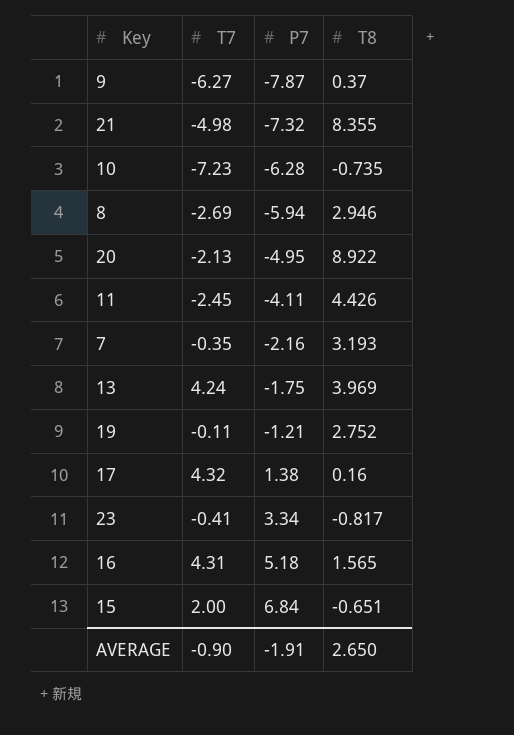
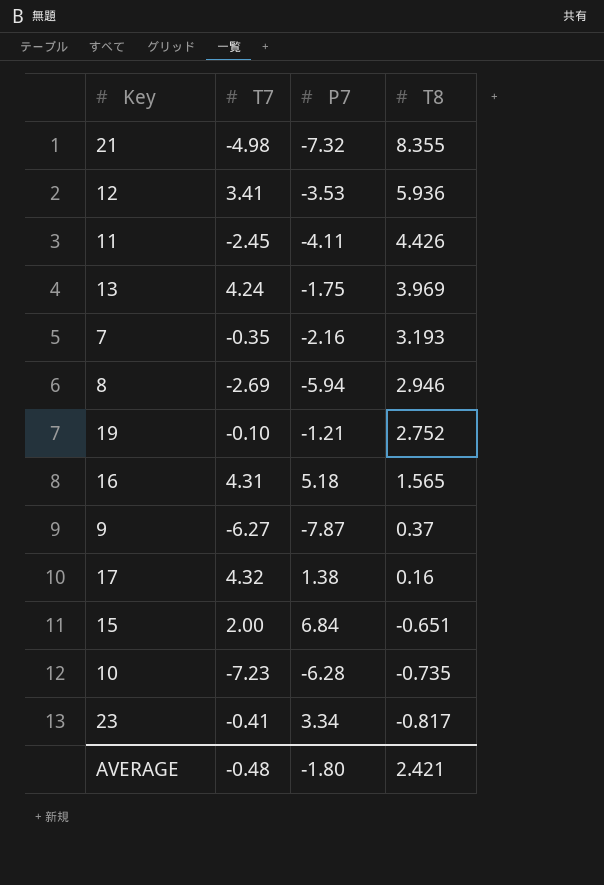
row order: P7 ascending -> T8 descending
row 20: -2.13 | -4.95 | 8.922 -> none
row 12: none -> 3.41 | -3.53 | 5.936
19 | T7: -0.11 -> -0.10
AVERAGE | T7: -0.90 -> -0.48
AVERAGE | P7: -1.91 -> -1.80
AVERAGE | T8: 2.650 -> 2.421

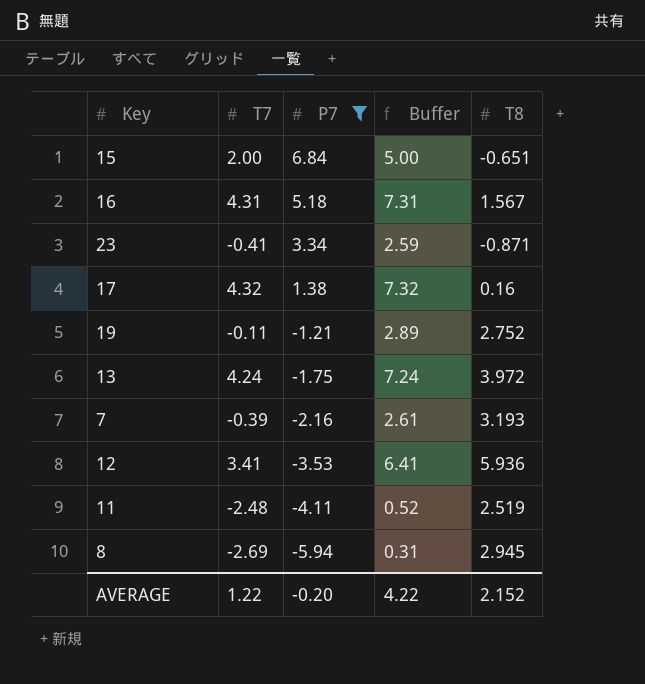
filter: none -> P7 >= -5.94
row order: T8 descending -> P7 descending
column Buffer | formula: none -> [T7] + 3
16 | T8: 1.565 -> 1.567
23 | T8: -0.817 -> -0.871
19 | T7: -0.10 -> -0.11
13 | T8: 3.969 -> 3.972
7 | T7: -0.35 -> -0.39
11 | T7: -2.45 -> -2.48
11 | T8: 4.426 -> 2.519
8 | T8: 2.946 -> 2.945
AVERAGE | T7: -0.48 -> 1.22
AVERAGE | P7: -1.80 -> -0.20
AVERAGE | T8: 2.421 -> 2.152

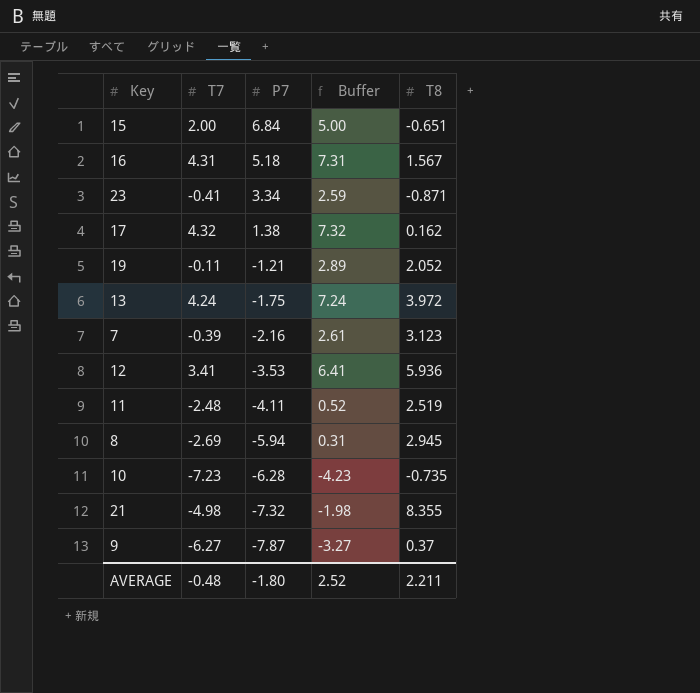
filter: P7 >= -5.94 -> none
17 | T8: 0.16 -> 0.162
19 | T8: 2.752 -> 2.052
7 | T8: 3.193 -> 3.123
AVERAGE | T7: 1.22 -> -0.48
AVERAGE | P7: -0.20 -> -1.80
AVERAGE | Buffer: 4.22 -> 2.52
AVERAGE | T8: 2.152 -> 2.211

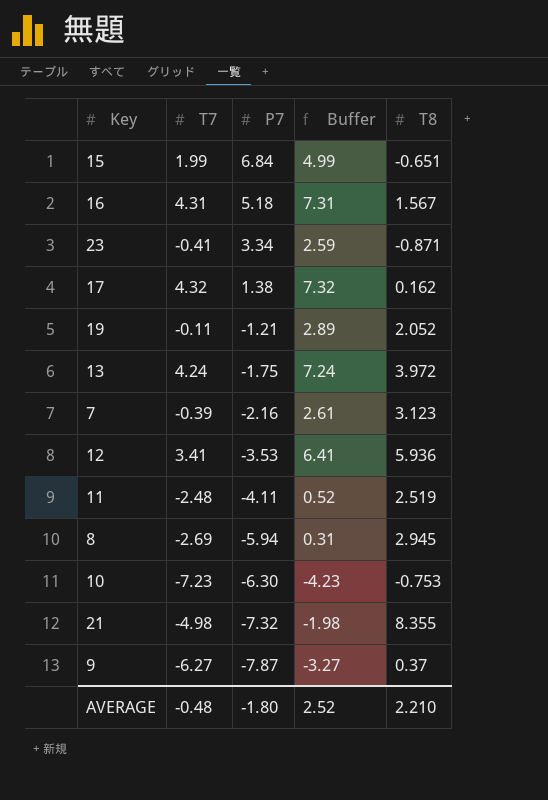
15 | T7: 2.00 -> 1.99
15 | Buffer: 5.00 -> 4.99
10 | P7: -6.28 -> -6.30
10 | T8: -0.735 -> -0.753
AVERAGE | T8: 2.211 -> 2.210

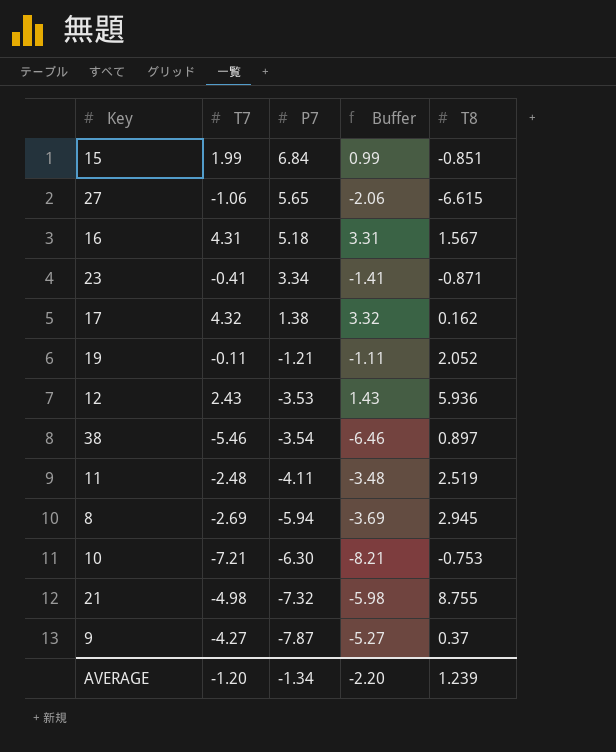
column Buffer | formula: [T7] + 3 -> [T7] - 1
row 13: 4.24 | -1.75 | 7.24 | 3.972 -> none
row 7: -0.39 | -2.16 | 2.61 | 3.123 -> none
15 | T8: -0.651 -> -0.851
row 27: none -> -1.06 | 5.65 | -2.06 | -6.615
12 | T7: 3.41 -> 2.43
row 38: none -> -5.46 | -3.54 | -6.46 | 0.897
10 | T7: -7.23 -> -7.21
21 | T8: 8.355 -> 8.755
9 | T7: -6.27 -> -4.27
AVERAGE | T7: -0.48 -> -1.20
AVERAGE | P7: -1.80 -> -1.34
AVERAGE | Buffer: 2.52 -> -2.20
AVERAGE | T8: 2.210 -> 1.239

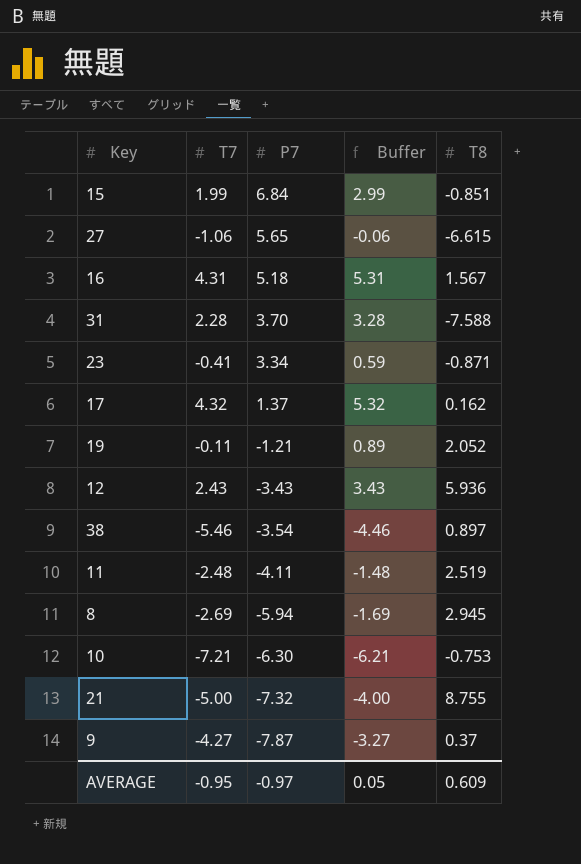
column Buffer | formula: [T7] - 1 -> [T7] + 1
row 31: none -> 2.28 | 3.70 | 3.28 | -7.588
17 | P7: 1.38 -> 1.37
12 | P7: -3.53 -> -3.43
21 | T7: -4.98 -> -5.00
AVERAGE | T7: -1.20 -> -0.95
AVERAGE | P7: -1.34 -> -0.97
AVERAGE | Buffer: -2.20 -> 0.05
AVERAGE | T8: 1.239 -> 0.609

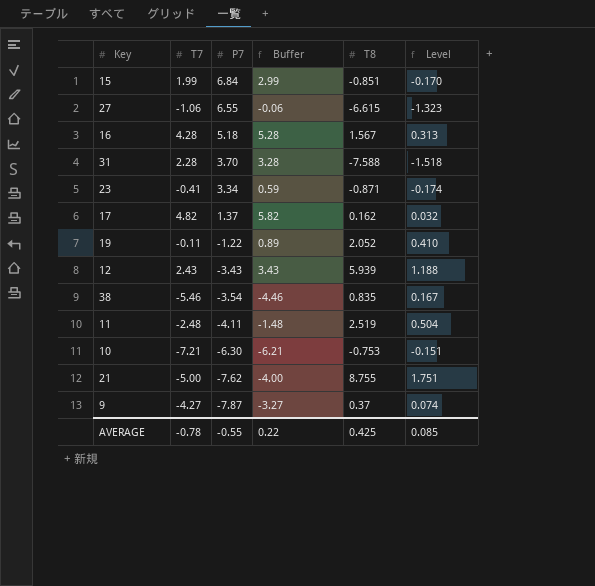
column Level | formula: none -> [T8] * 0.2
row 8: -2.69 | -5.94 | -1.69 | 2.945 -> none
27 | P7: 5.65 -> 6.55
16 | T7: 4.31 -> 4.28
16 | Buffer: 5.31 -> 5.28
17 | T7: 4.32 -> 4.82
17 | Buffer: 5.32 -> 5.82
19 | P7: -1.21 -> -1.22
12 | T8: 5.936 -> 5.939
38 | T8: 0.897 -> 0.835
21 | P7: -7.32 -> -7.62
AVERAGE | T7: -0.95 -> -0.78
AVERAGE | P7: -0.97 -> -0.55
AVERAGE | Buffer: 0.05 -> 0.22
AVERAGE | T8: 0.609 -> 0.425

